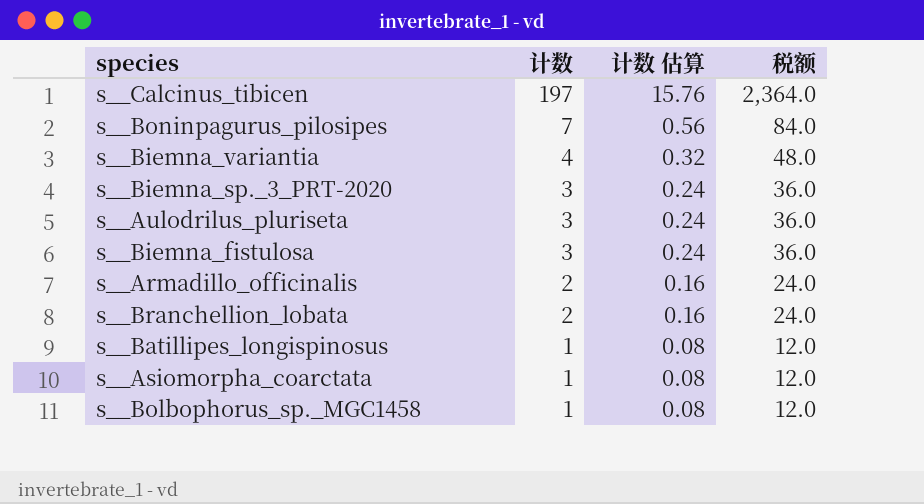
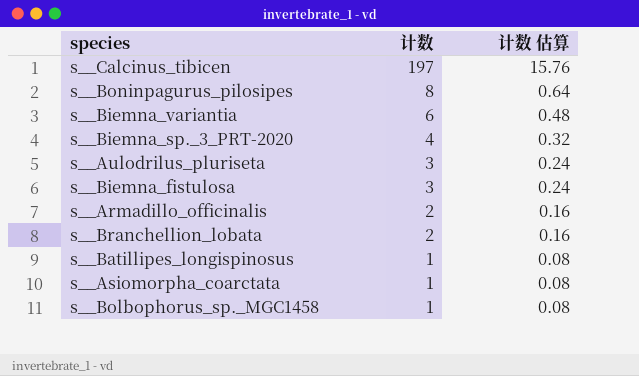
column 税额 | formula: [计数] * 12 -> none
s__Boninpagurus_pilosipes | 计数: 7 -> 8
s__Boninpagurus_pilosipes | 计数 估算: 0.56 -> 0.64
s__Biemna_variantia | 计数: 4 -> 6
s__Biemna_variantia | 计数 估算: 0.32 -> 0.48
s__Biemna_sp._3_PRT-2020 | 计数: 3 -> 4
s__Biemna_sp._3_PRT-2020 | 计数 估算: 0.24 -> 0.32

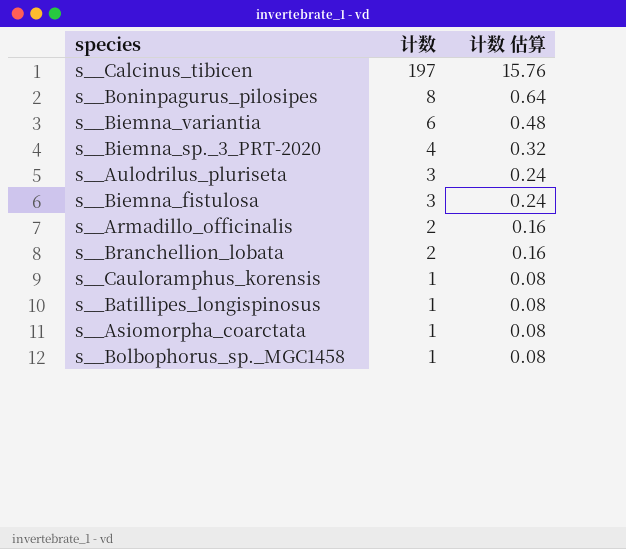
row s__Cauloramphus_korensis: none -> 1 | 0.08

